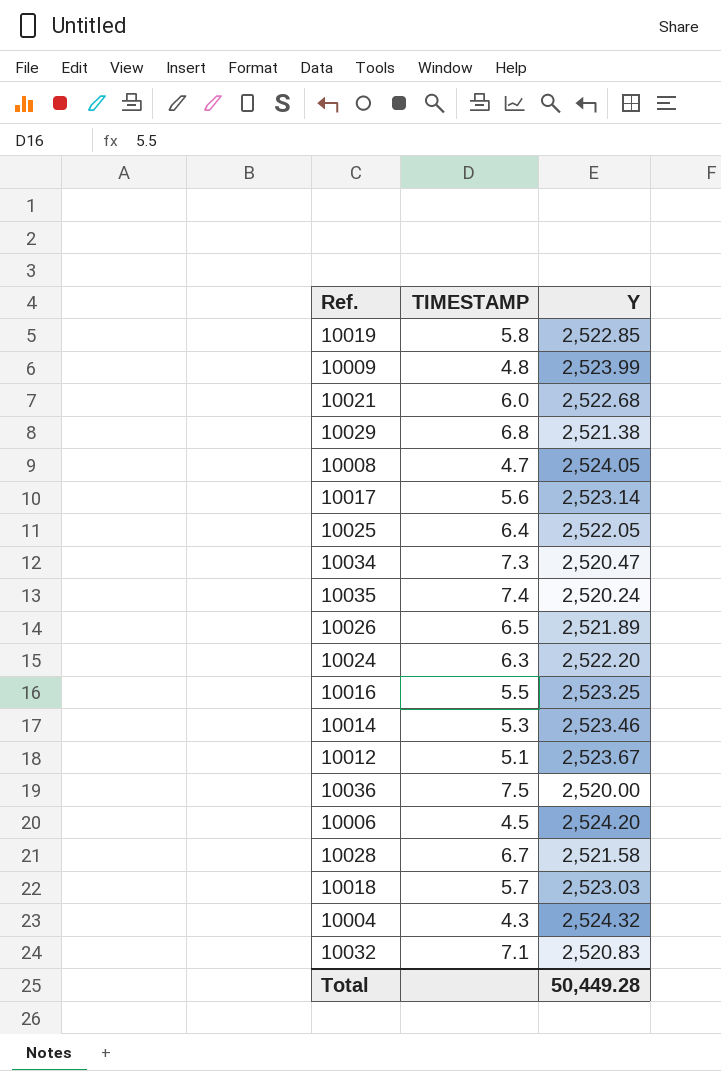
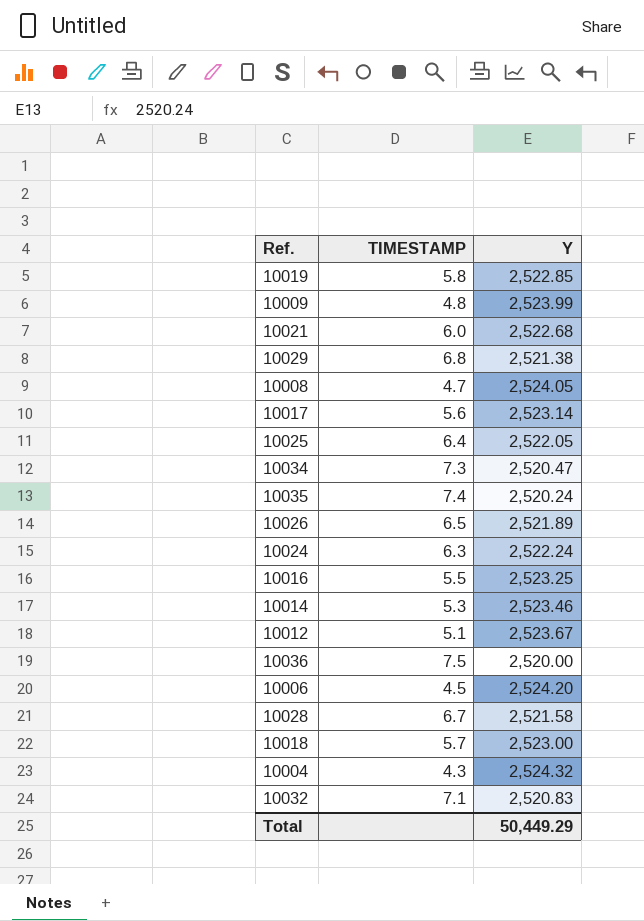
10024 | Y: 2,522.20 -> 2,522.24
10018 | Y: 2,523.03 -> 2,523.00
Total | Y: 50,449.28 -> 50,449.29

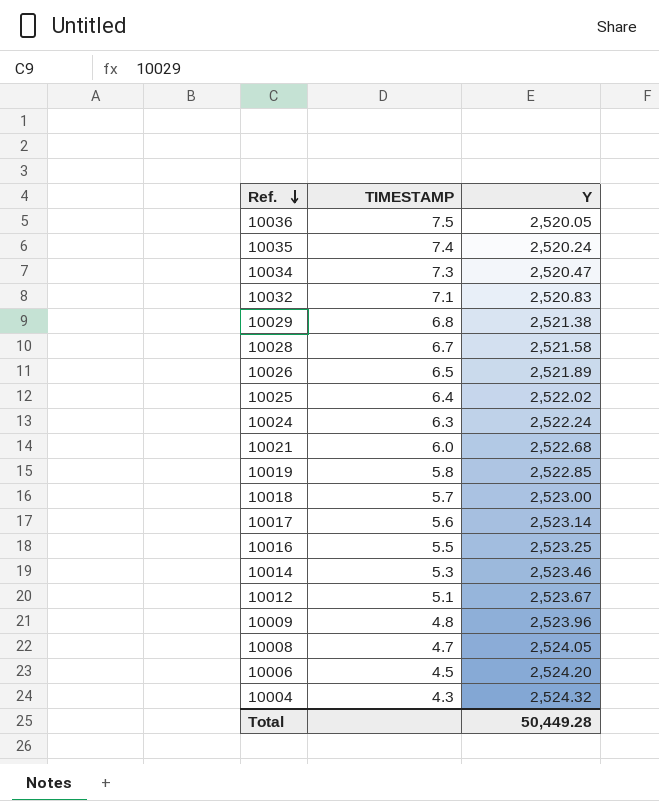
row order: none -> Ref. descending
10036 | Y: 2,520.00 -> 2,520.05
10025 | Y: 2,522.05 -> 2,522.02
10009 | Y: 2,523.99 -> 2,523.96
Total | Y: 50,449.29 -> 50,449.28

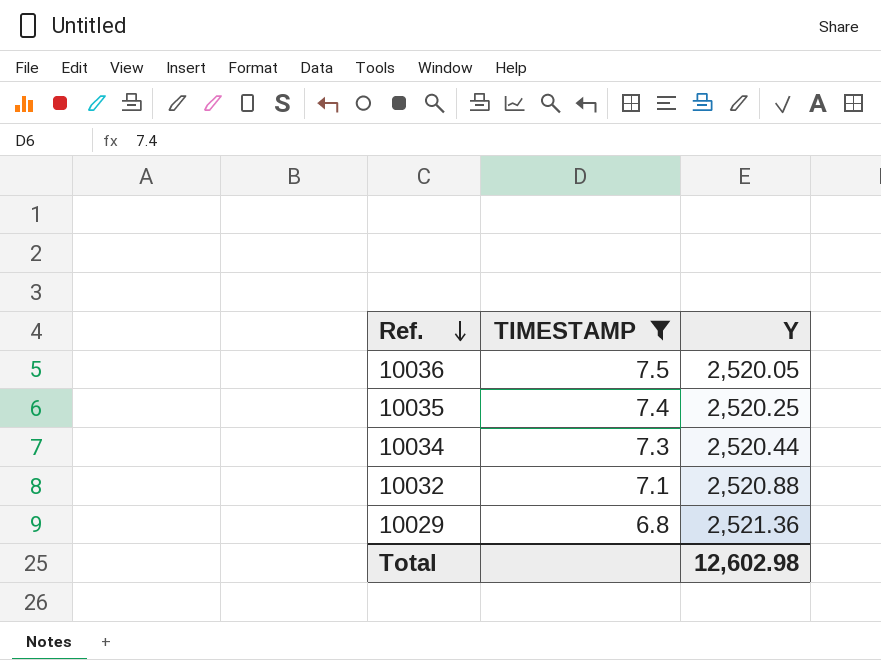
filter: none -> TIMESTAMP >= 6.8
10035 | Y: 2,520.24 -> 2,520.25
10034 | Y: 2,520.47 -> 2,520.44
10032 | Y: 2,520.83 -> 2,520.88
10029 | Y: 2,521.38 -> 2,521.36
Total | Y: 50,449.28 -> 12,602.98

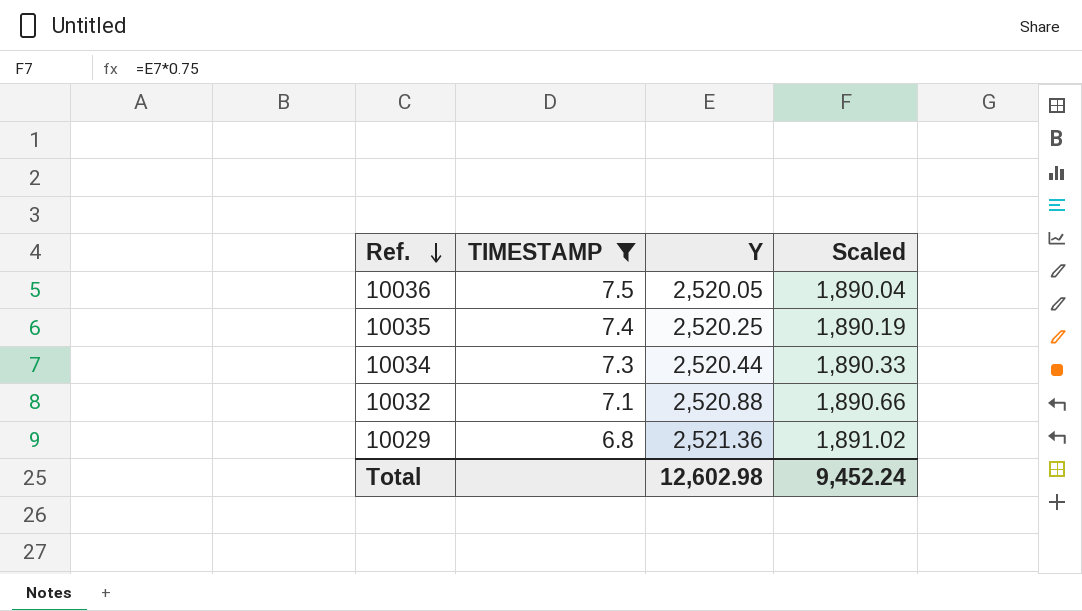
column Scaled | formula: none -> [Y] * 0.75

